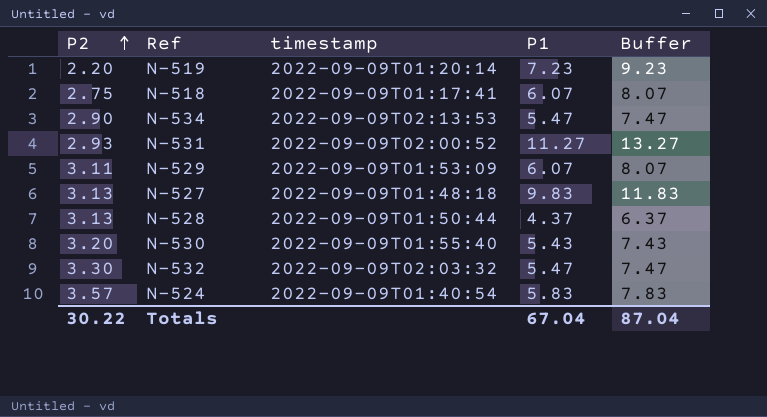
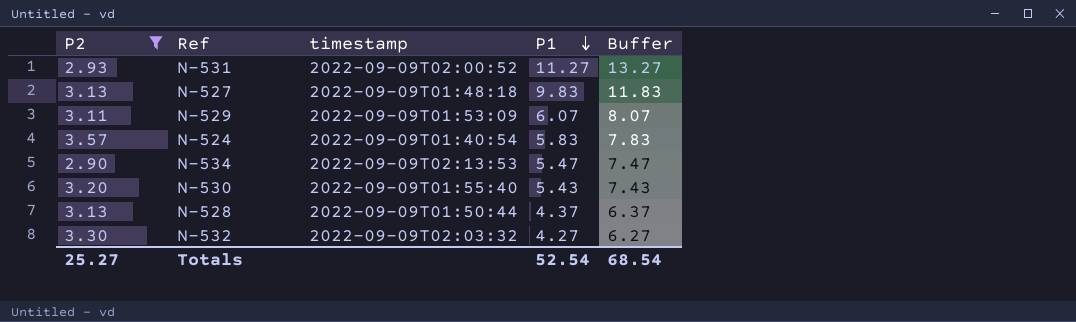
filter: none -> P2 >= 2.90
row order: P2 ascending -> P1 descending
N-532 | P1: 5.47 -> 4.27
N-532 | Buffer: 7.47 -> 6.27
Totals | P2: 30.22 -> 25.27
Totals | P1: 67.04 -> 52.54
Totals | Buffer: 87.04 -> 68.54

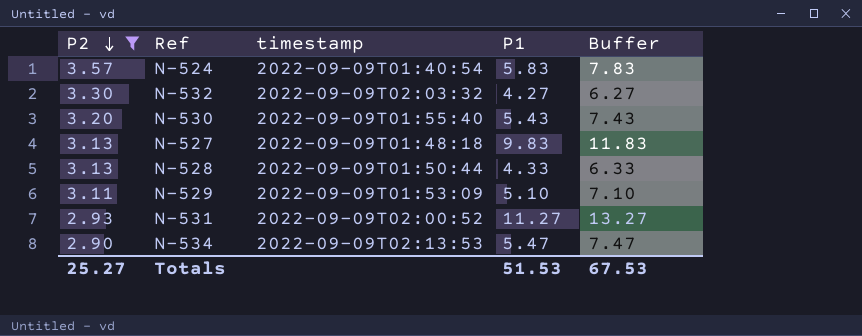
row order: P1 descending -> P2 descending
N-528 | P1: 4.37 -> 4.33
N-528 | Buffer: 6.37 -> 6.33
N-529 | P1: 6.07 -> 5.10
N-529 | Buffer: 8.07 -> 7.10
Totals | P1: 52.54 -> 51.53
Totals | Buffer: 68.54 -> 67.53

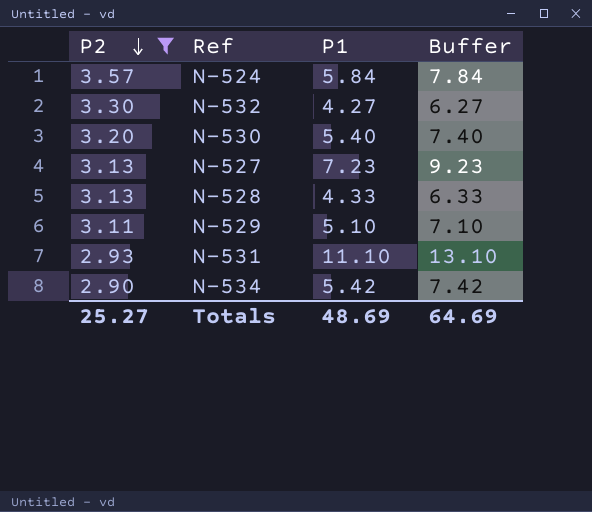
column timestamp | position: 3 -> none
N-524 | P1: 5.83 -> 5.84
N-524 | Buffer: 7.83 -> 7.84
N-530 | P1: 5.43 -> 5.40
N-530 | Buffer: 7.43 -> 7.40
N-527 | P1: 9.83 -> 7.23
N-527 | Buffer: 11.83 -> 9.23
N-531 | P1: 11.27 -> 11.10
N-531 | Buffer: 13.27 -> 13.10
N-534 | P1: 5.47 -> 5.42
N-534 | Buffer: 7.47 -> 7.42
Totals | P1: 51.53 -> 48.69
Totals | Buffer: 67.53 -> 64.69

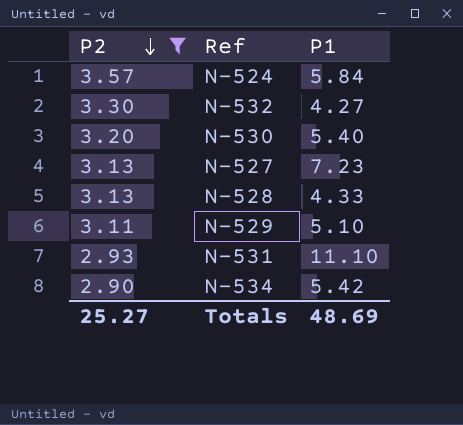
column Buffer | formula: [P1] + 2 -> none

